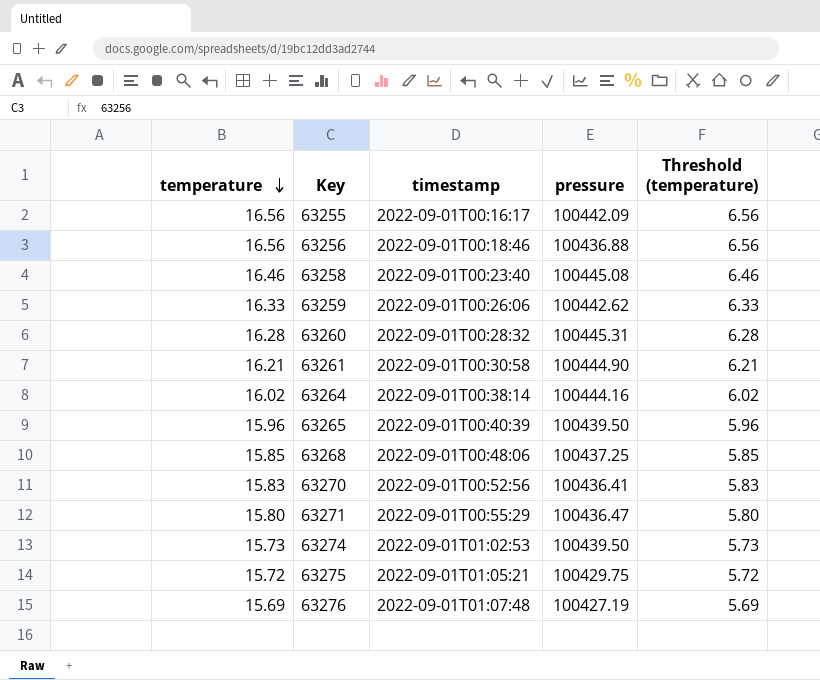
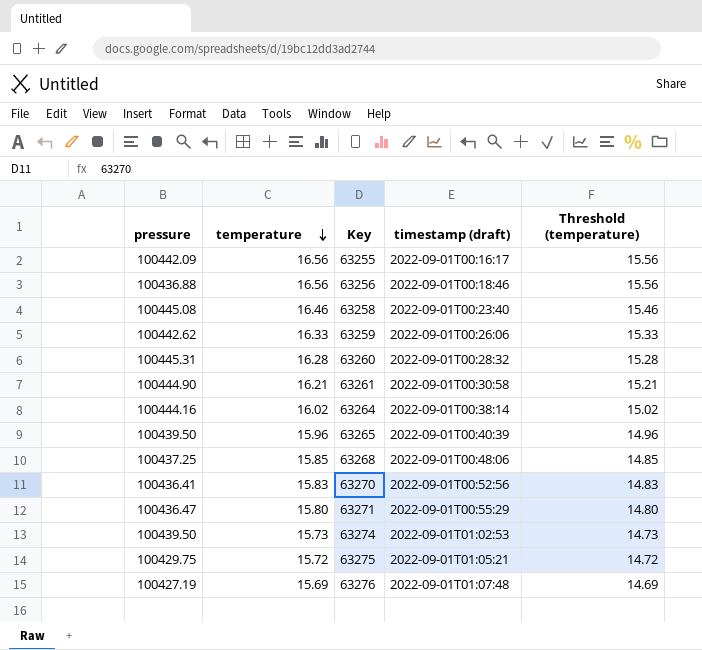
column pressure | position: 4 -> 1
column name: timestamp -> timestamp (draft)
column Threshold (temperature) | formula: [temperature] - 10 -> [temperature] - 1

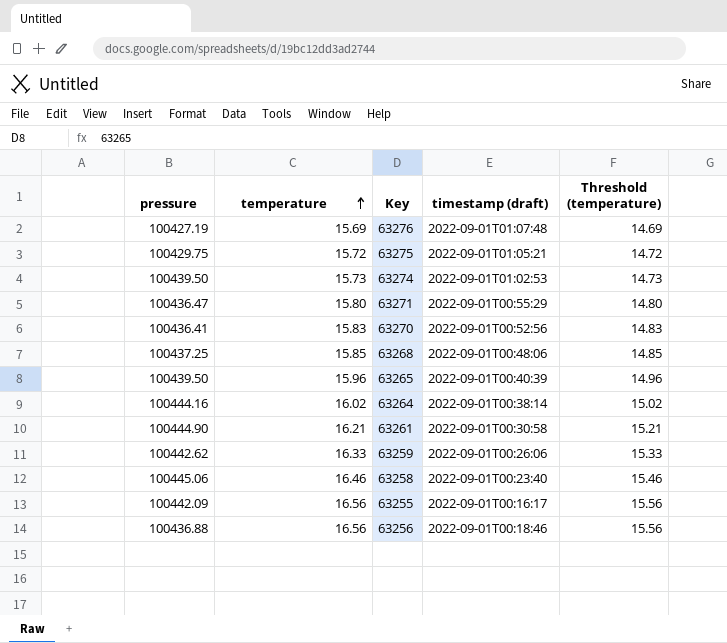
row order: temperature descending -> temperature ascending
row 63260: 100445.31 | 16.28 | 2022-09-01T00:28:32 | 15.28 -> none
63258 | pressure: 100445.08 -> 100445.06

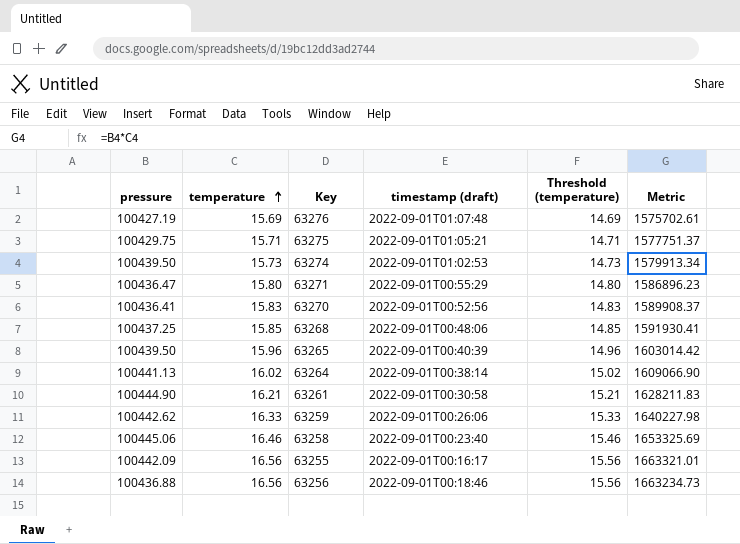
column Metric | formula: none -> [pressure] * [temperature]
63275 | temperature: 15.72 -> 15.71
63275 | Threshold (temperature): 14.72 -> 14.71
63264 | pressure: 100444.16 -> 100441.13

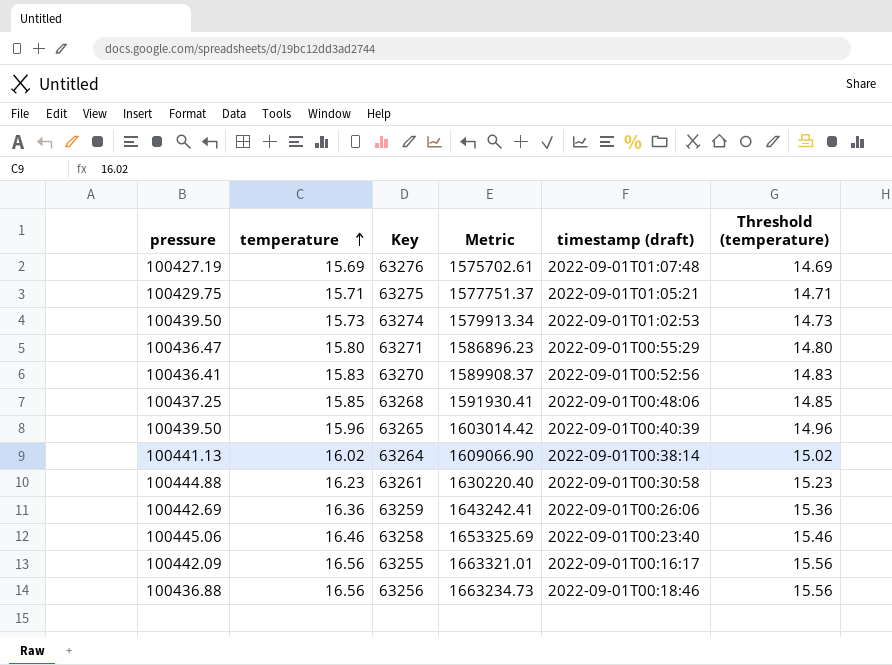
column Metric | position: 6 -> 4
63261 | pressure: 100444.90 -> 100444.88
63261 | temperature: 16.21 -> 16.23
63261 | Metric: 1628211.83 -> 1630220.40
63261 | Threshold (temperature): 15.21 -> 15.23
63259 | pressure: 100442.62 -> 100442.69
63259 | temperature: 16.33 -> 16.36
63259 | Metric: 1640227.98 -> 1643242.41
63259 | Threshold (temperature): 15.33 -> 15.36

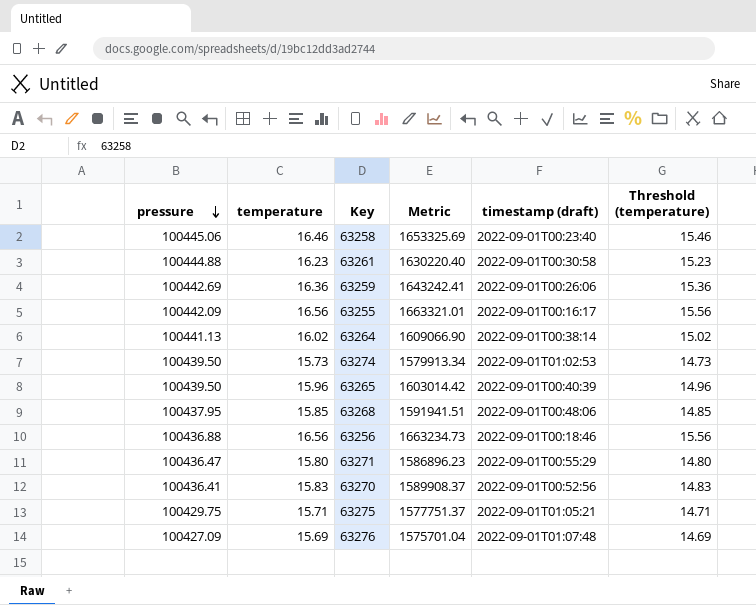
row order: temperature ascending -> pressure descending
63268 | pressure: 100437.25 -> 100437.95
63268 | Metric: 1591930.41 -> 1591941.51
63276 | pressure: 100427.19 -> 100427.09
63276 | Metric: 1575702.61 -> 1575701.04

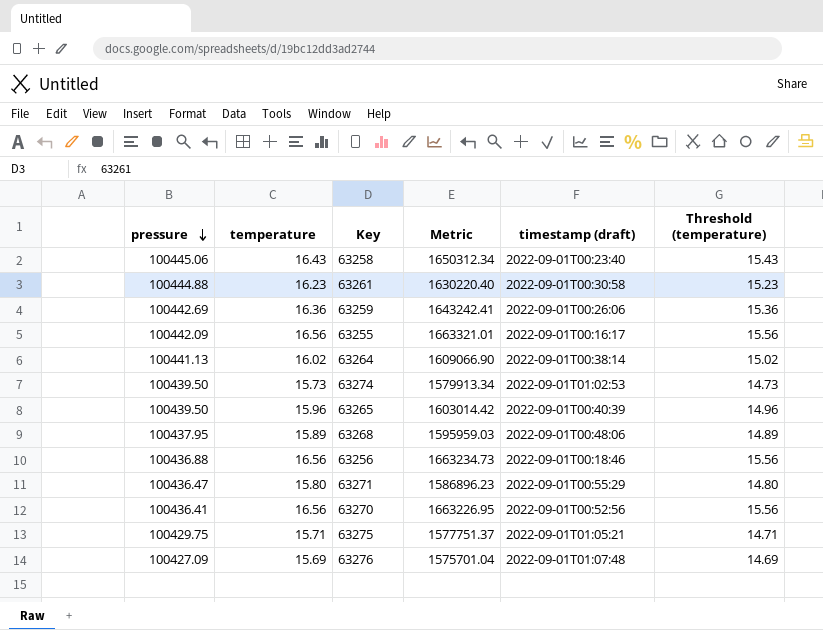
63258 | temperature: 16.46 -> 16.43
63258 | Metric: 1653325.69 -> 1650312.34
63258 | Threshold (temperature): 15.46 -> 15.43
63268 | temperature: 15.85 -> 15.89
63268 | Metric: 1591941.51 -> 1595959.03
63268 | Threshold (temperature): 14.85 -> 14.89
63270 | temperature: 15.83 -> 16.56
63270 | Metric: 1589908.37 -> 1663226.95
63270 | Threshold (temperature): 14.83 -> 15.56

